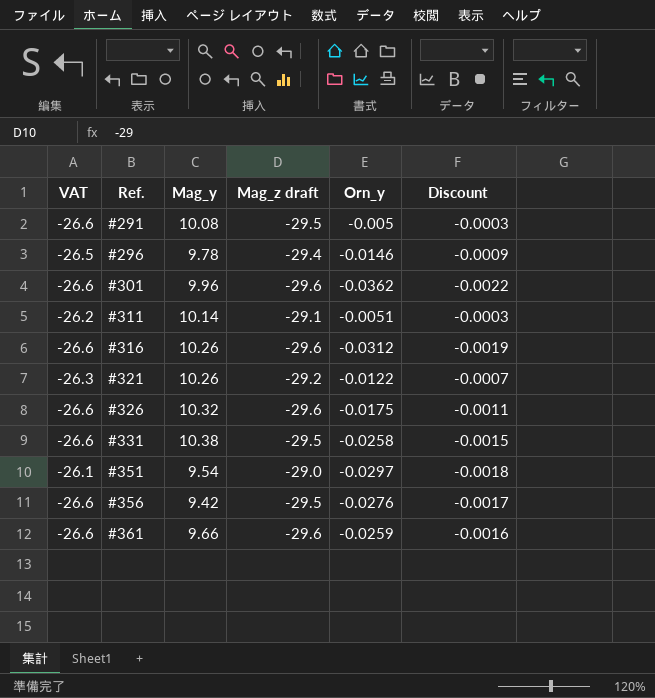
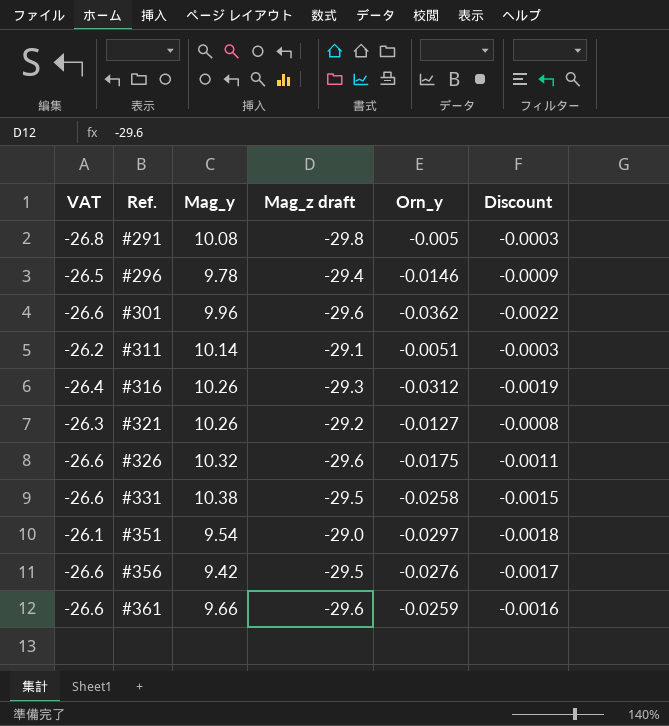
#291 | VAT: -26.6 -> -26.8
#291 | Mag_z draft: -29.5 -> -29.8
#316 | VAT: -26.6 -> -26.4
#316 | Mag_z draft: -29.6 -> -29.3
#321 | Orn_y: -0.0122 -> -0.0127
#321 | Discount: -0.0007 -> -0.0008

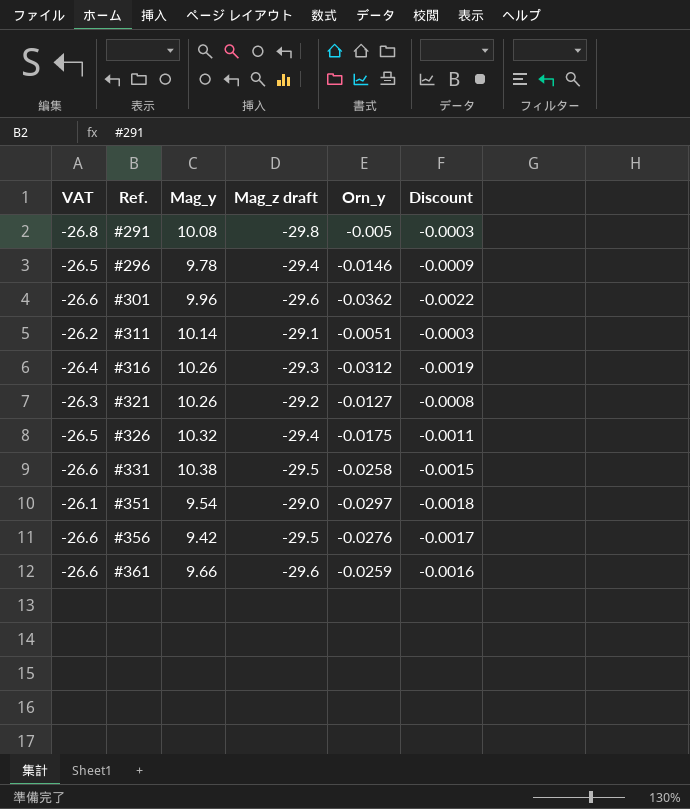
#326 | VAT: -26.6 -> -26.5
#326 | Mag_z draft: -29.6 -> -29.4

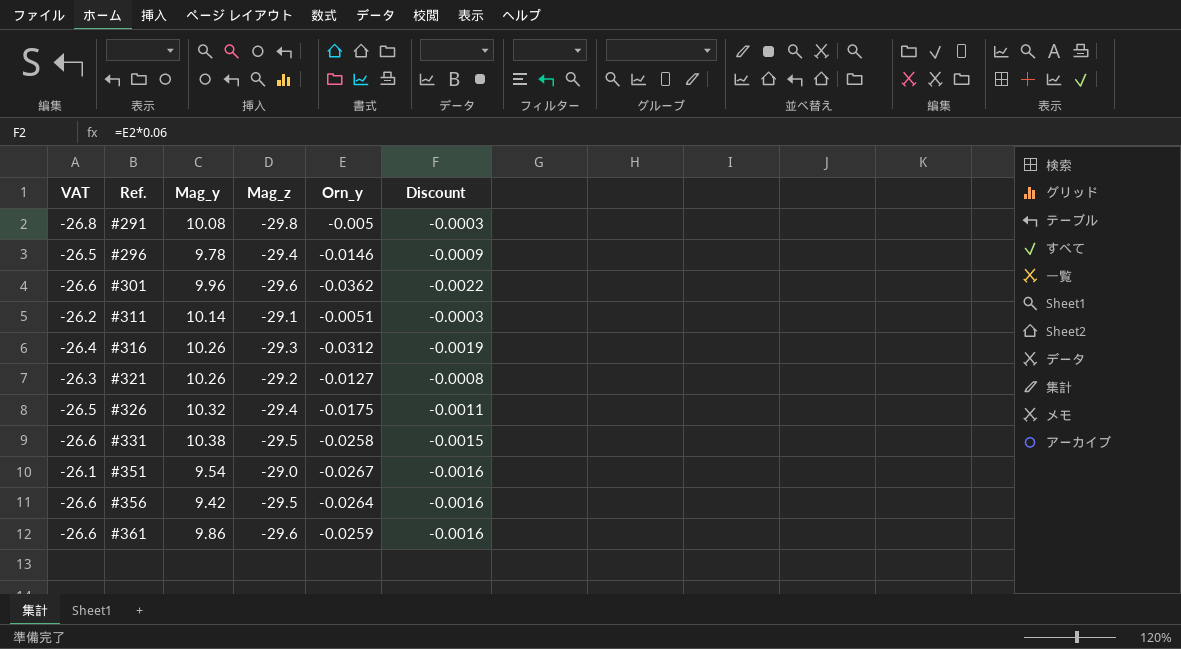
column name: Mag_z draft -> Mag_z
#351 | Orn_y: -0.0297 -> -0.0267
#351 | Discount: -0.0018 -> -0.0016
#356 | Orn_y: -0.0276 -> -0.0264
#356 | Discount: -0.0017 -> -0.0016
#361 | Mag_y: 9.66 -> 9.86

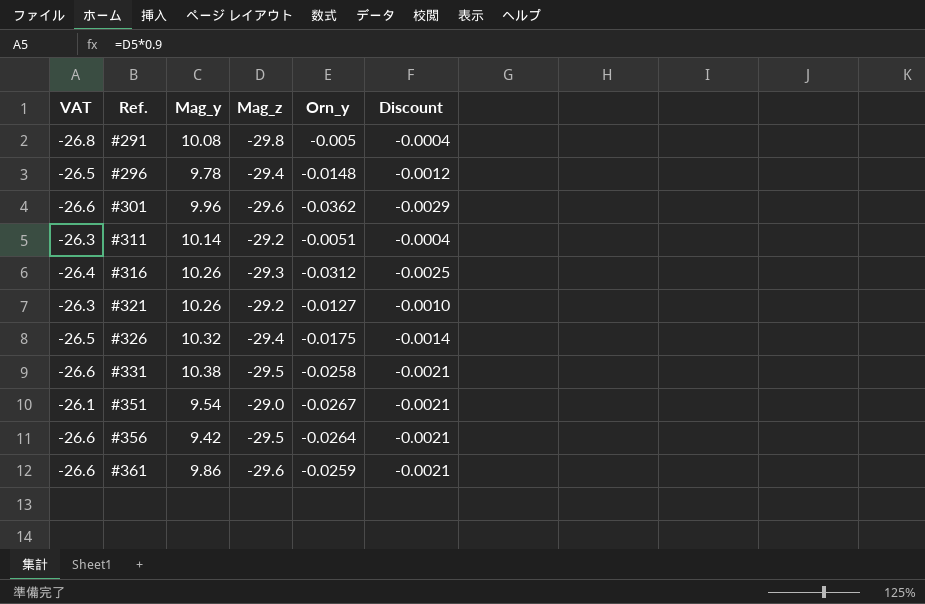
column Discount | formula: [Orn_y] * 0.06 -> [Orn_y] * 0.08
#296 | Orn_y: -0.0146 -> -0.0148
#311 | VAT: -26.2 -> -26.3
#311 | Mag_z: -29.1 -> -29.2

